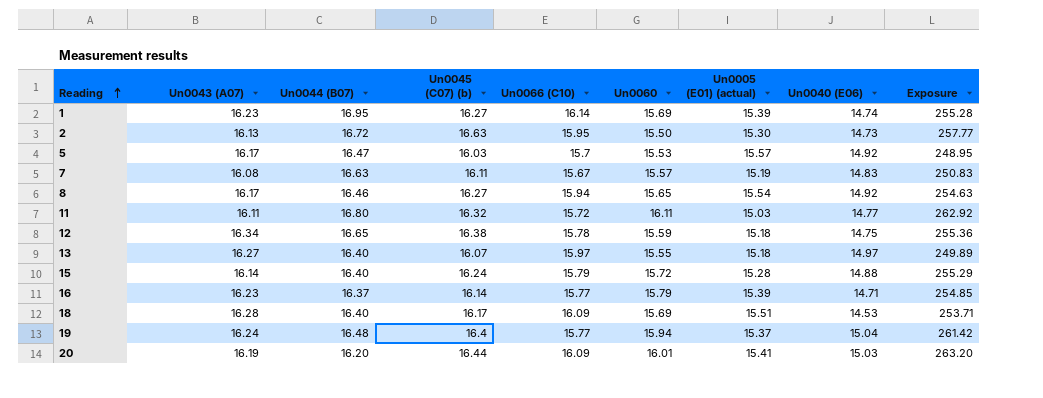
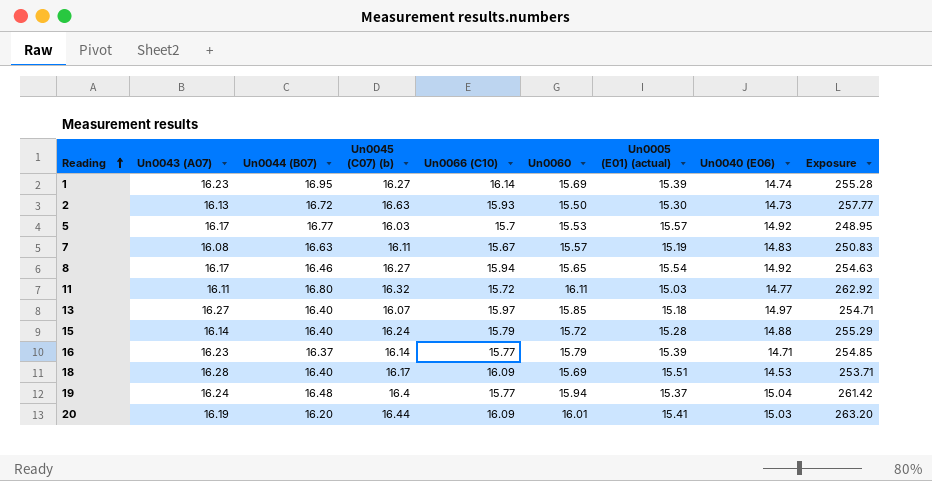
row 12: 16.34 | 16.65 | 16.38 | 15.78 | 15.59 | 15.18 | 14.75 | 255.36 -> none
2 | Un0066 (C10): 15.95 -> 15.93
5 | Un0044 (B07): 16.47 -> 16.77
13 | Un0060: 15.55 -> 15.85
13 | Exposure: 249.89 -> 254.71

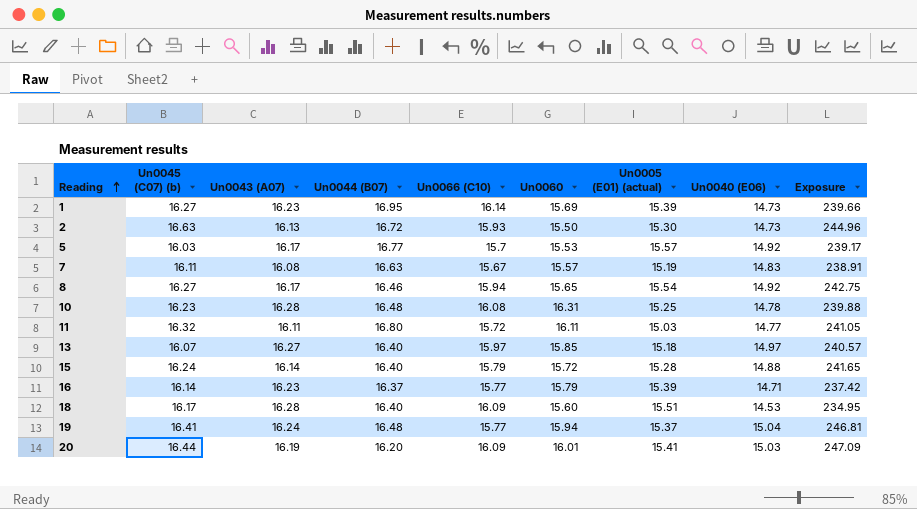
column Un0045 (C07) (b) | position: 4 -> 2
column Exposure | formula: [Un0045 (C07) (b)] * [Un0060] -> [Un0045 (C07) (b)] * [Un0040 (E06)]
1 | Un0040 (E06): 14.74 -> 14.73
row 10: none -> 16.23 | 16.28 | 16.48 | 16.08 | 16.31 | 15.25 | 14.78 | 239.88
18 | Un0060: 15.69 -> 15.60
19 | Un0045 (C07) (b): 16.4 -> 16.41

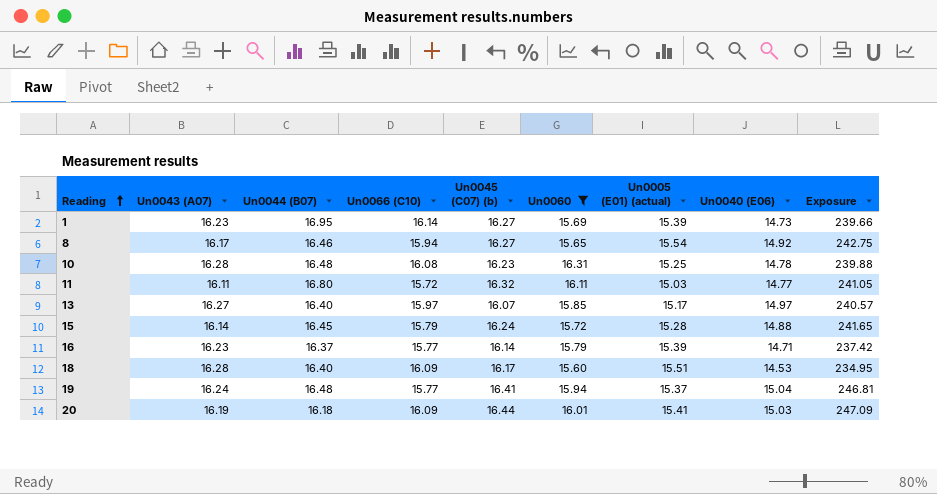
filter: none -> Un0060 >= 15.60
column Un0045 (C07) (b) | position: 2 -> 5
13 | Un0005 (E01) (actual): 15.18 -> 15.17
15 | Un0044 (B07): 16.40 -> 16.45
20 | Un0044 (B07): 16.20 -> 16.18

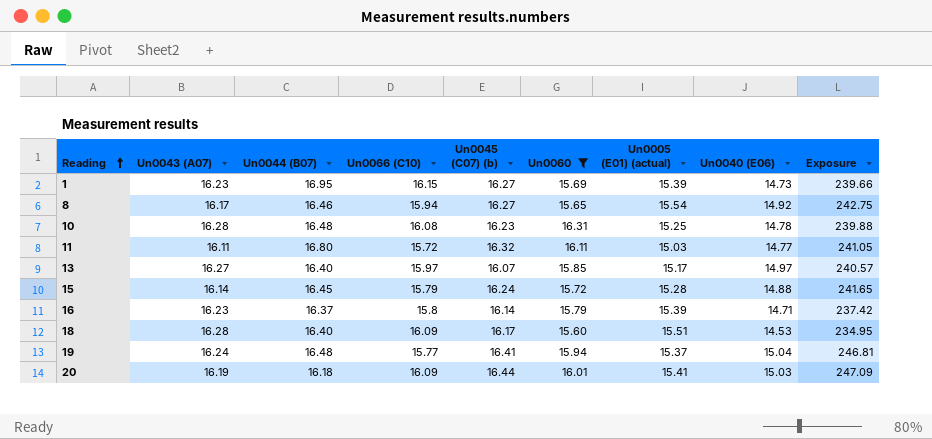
1 | Un0066 (C10): 16.14 -> 16.15
16 | Un0066 (C10): 15.77 -> 15.8

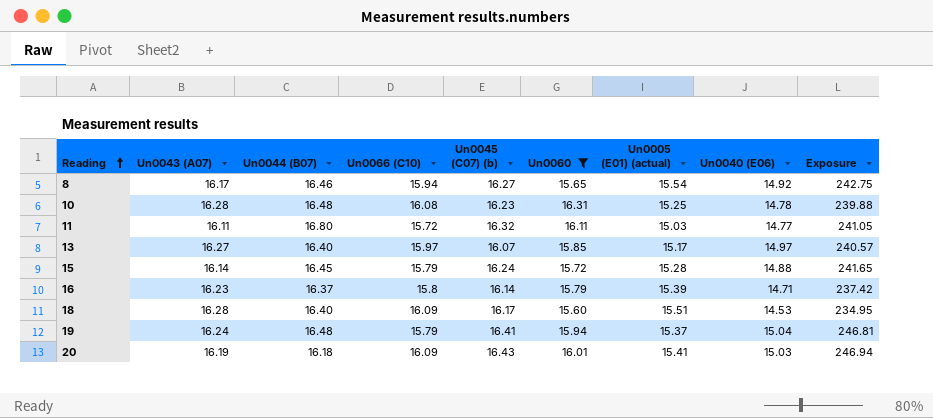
row 1: 16.23 | 16.95 | 16.15 | 16.27 | 15.69 | 15.39 | 14.73 | 239.66 -> none
19 | Un0066 (C10): 15.77 -> 15.79
20 | Un0045 (C07) (b): 16.44 -> 16.43
20 | Exposure: 247.09 -> 246.94

